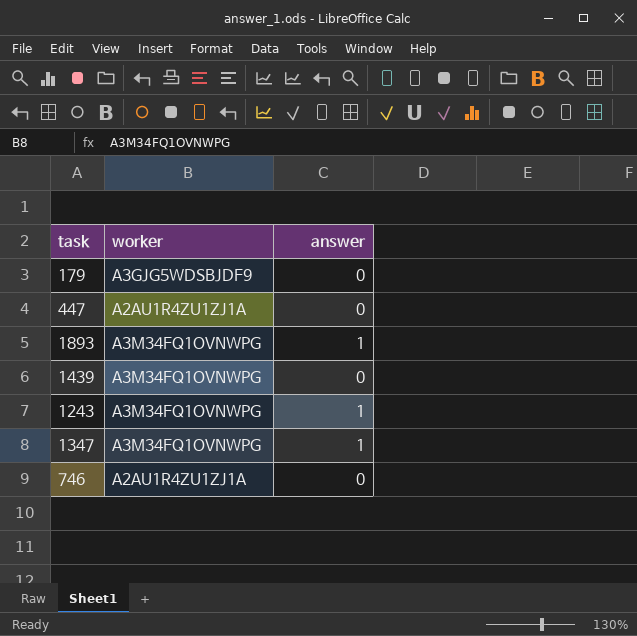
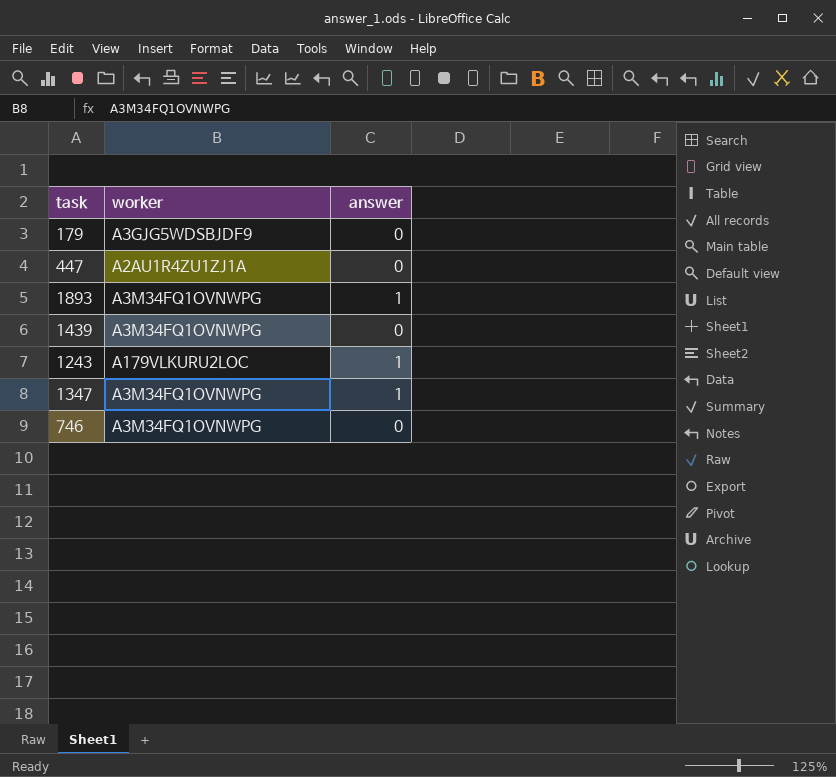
1243 | worker: A3M34FQ1OVNWPG -> A179VLKURU2LOC
746 | worker: A2AU1R4ZU1ZJ1A -> A3M34FQ1OVNWPG

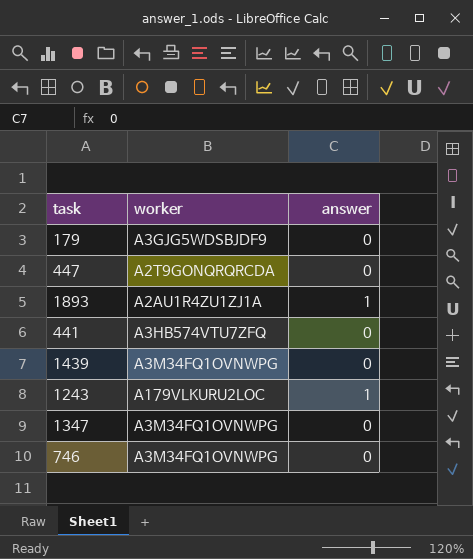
447 | worker: A2AU1R4ZU1ZJ1A -> A2T9GONQRQRCDA
1893 | worker: A3M34FQ1OVNWPG -> A2AU1R4ZU1ZJ1A
row 441: none -> A3HB574VTU7ZFQ | 0
1347 | answer: 1 -> 0

